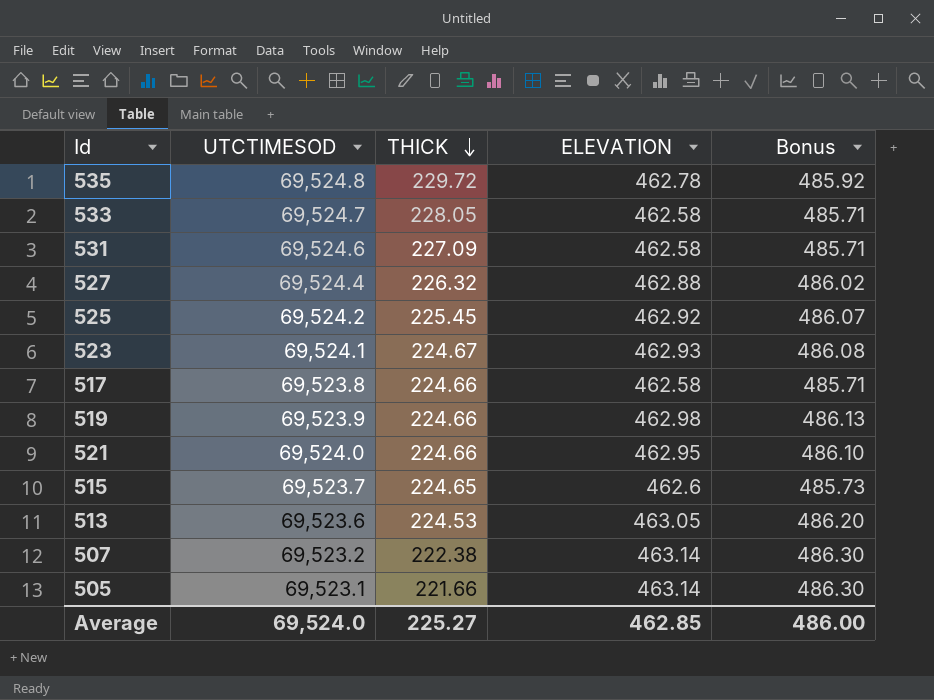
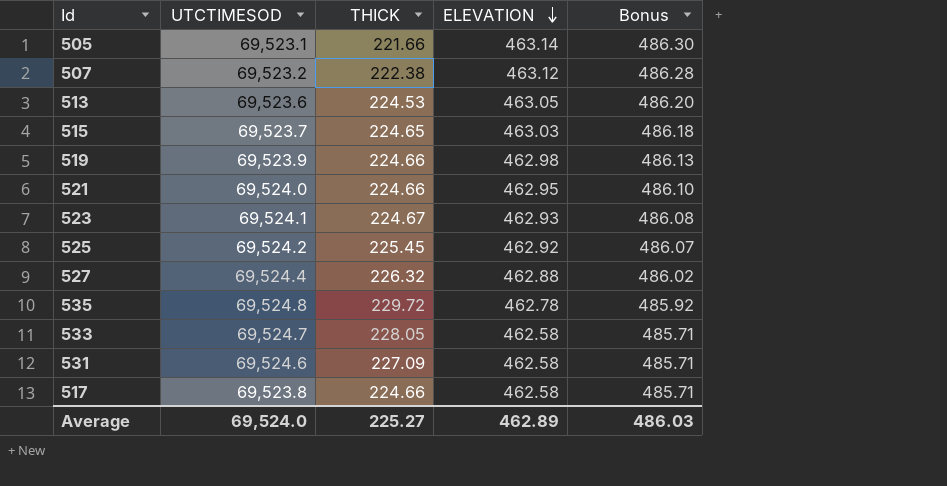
row order: THICK descending -> ELEVATION descending
507 | ELEVATION: 463.14 -> 463.12
507 | Bonus: 486.30 -> 486.28
515 | ELEVATION: 462.6 -> 463.03
515 | Bonus: 485.73 -> 486.18
Average | ELEVATION: 462.85 -> 462.89
Average | Bonus: 486.00 -> 486.03

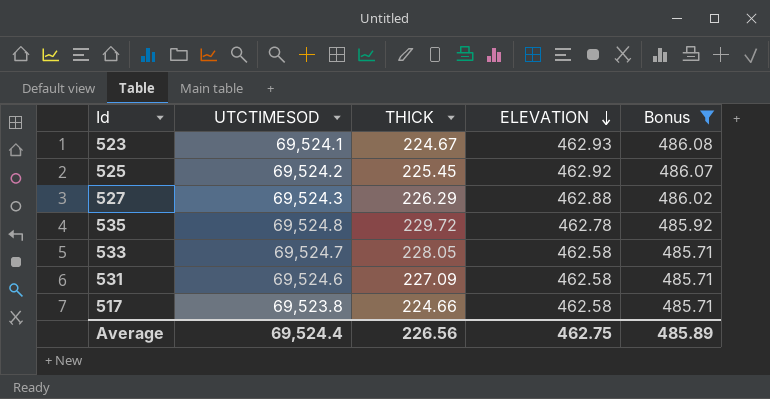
filter: none -> Bonus <= 486.08
527 | UTCTIMESOD: 69,524.4 -> 69,524.3
527 | THICK: 226.32 -> 226.29
Average | UTCTIMESOD: 69,524.0 -> 69,524.4
Average | THICK: 225.27 -> 226.56
Average | ELEVATION: 462.89 -> 462.75
Average | Bonus: 486.03 -> 485.89

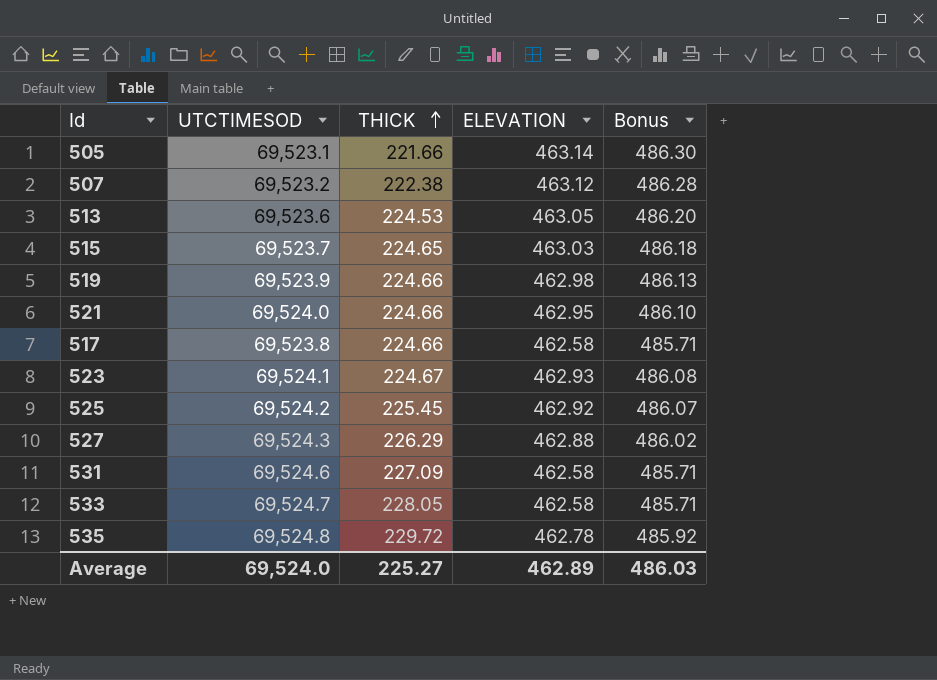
filter: Bonus <= 486.08 -> none
row order: ELEVATION descending -> THICK ascending
Average | UTCTIMESOD: 69,524.4 -> 69,524.0
Average | THICK: 226.56 -> 225.27
Average | ELEVATION: 462.75 -> 462.89
Average | Bonus: 485.89 -> 486.03

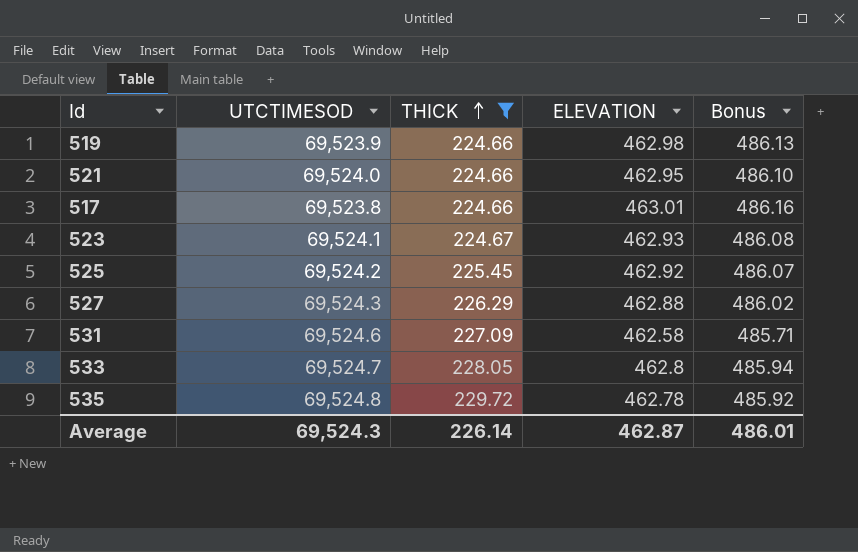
filter: none -> THICK >= 224.66
517 | ELEVATION: 462.58 -> 463.01
517 | Bonus: 485.71 -> 486.16
533 | ELEVATION: 462.58 -> 462.8
533 | Bonus: 485.71 -> 485.94
Average | UTCTIMESOD: 69,524.0 -> 69,524.3
Average | THICK: 225.27 -> 226.14
Average | ELEVATION: 462.89 -> 462.87
Average | Bonus: 486.03 -> 486.01

